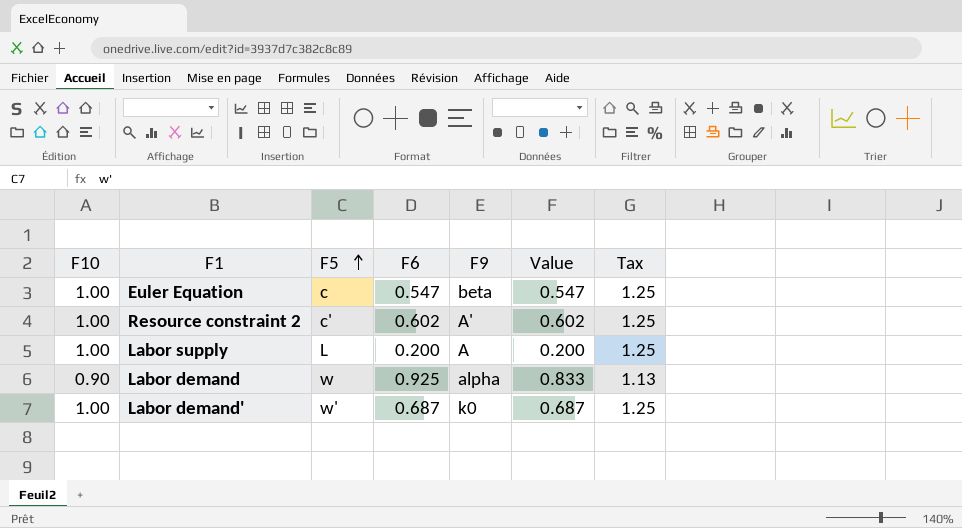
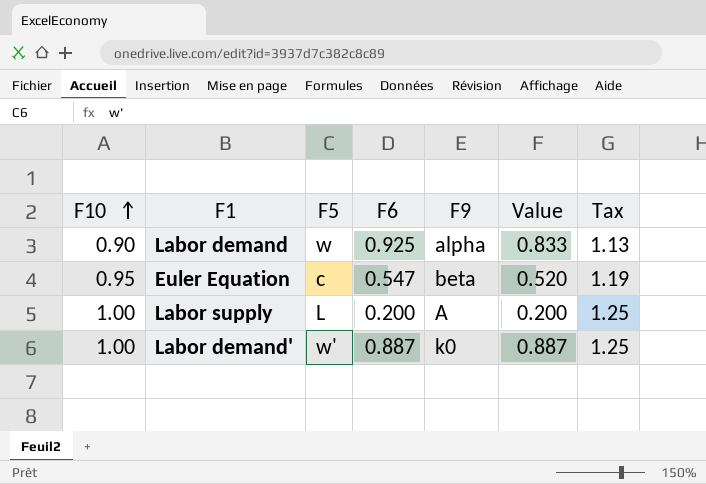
row order: F5 ascending -> F10 ascending
row Resource constraint 2: 1.00 | c' | 0.602 | A' | 0.602 | 1.25 -> none
Euler Equation | F10: 1.00 -> 0.95
Euler Equation | Value: 0.547 -> 0.520
Euler Equation | Tax: 1.25 -> 1.19
Labor demand' | F6: 0.687 -> 0.887
Labor demand' | Value: 0.687 -> 0.887

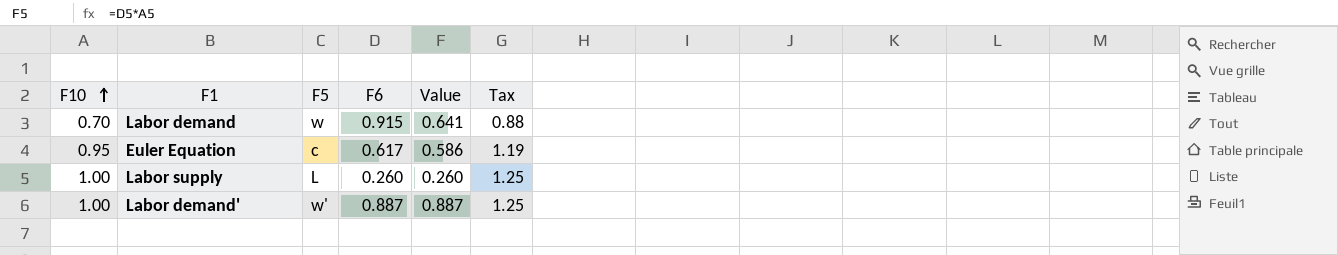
column F9 | position: 5 -> none
Labor demand | F10: 0.90 -> 0.70
Labor demand | F6: 0.925 -> 0.915
Labor demand | Value: 0.833 -> 0.641
Labor demand | Tax: 1.13 -> 0.88
Euler Equation | F6: 0.547 -> 0.617
Euler Equation | Value: 0.520 -> 0.586
Labor supply | F6: 0.200 -> 0.260
Labor supply | Value: 0.200 -> 0.260

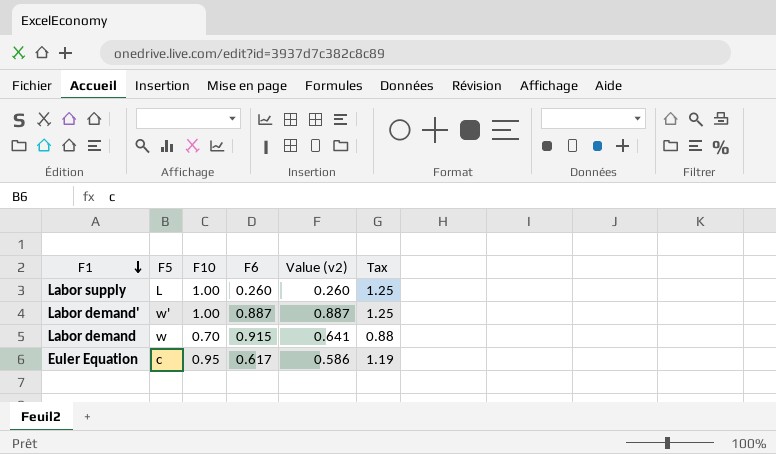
row order: F10 ascending -> F1 descending
column F10 | position: 1 -> 3
column name: Value -> Value (v2)

